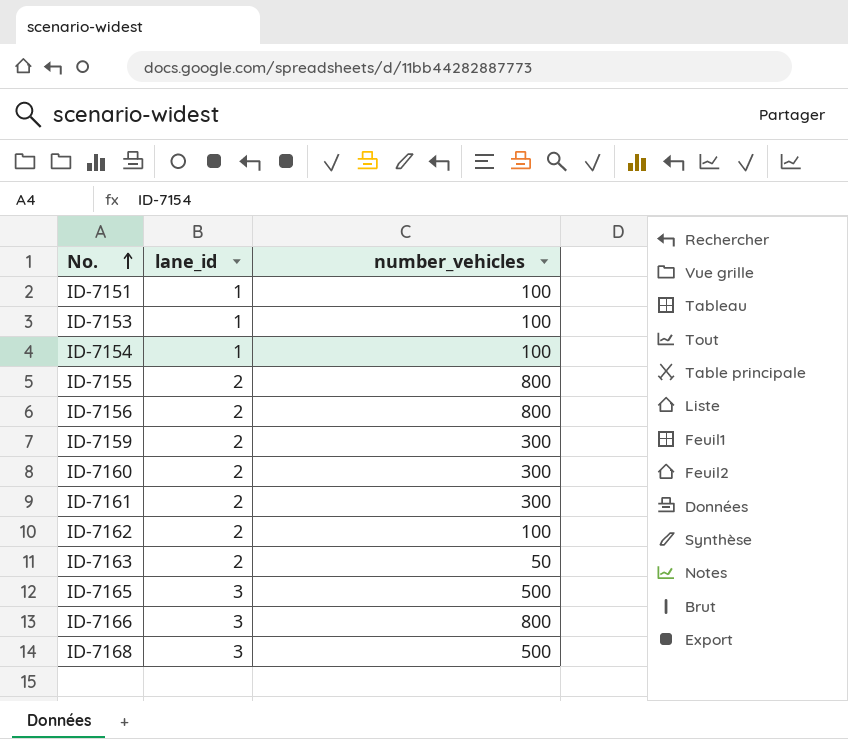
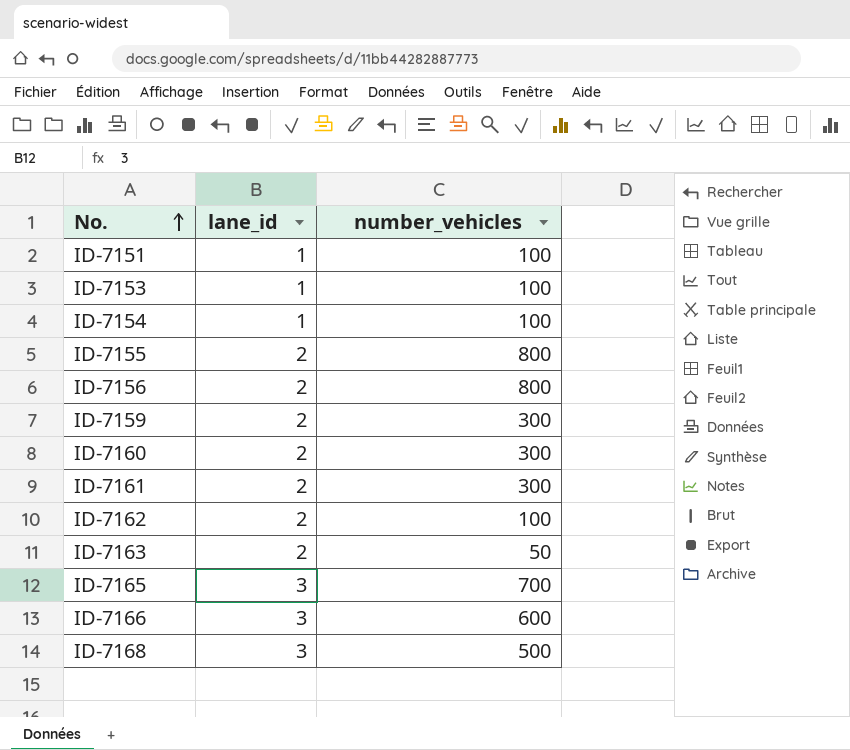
ID-7165 | number_vehicles: 500 -> 700
ID-7166 | number_vehicles: 800 -> 600

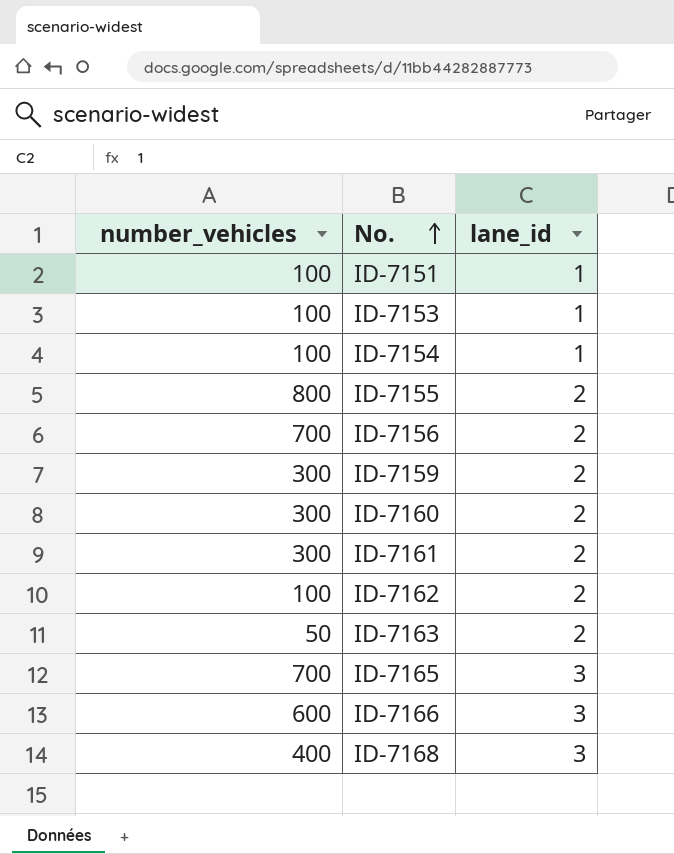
column number_vehicles | position: 3 -> 1
ID-7156 | number_vehicles: 800 -> 700
ID-7168 | number_vehicles: 500 -> 400

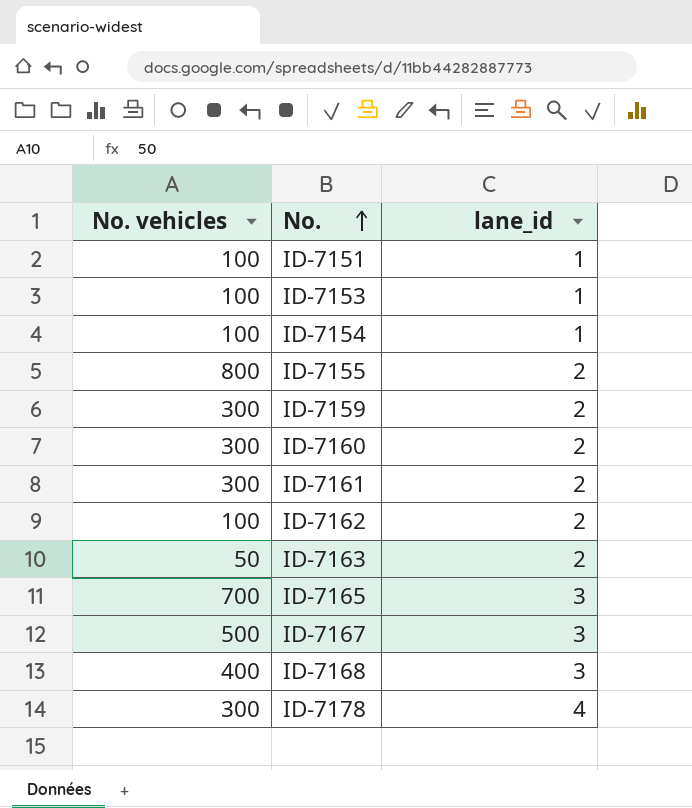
column name: number_vehicles -> No. vehicles
row ID-7156: 700 | 2 -> none
row ID-7166: 600 | 3 -> none
row ID-7167: none -> 500 | 3
row ID-7178: none -> 300 | 4

